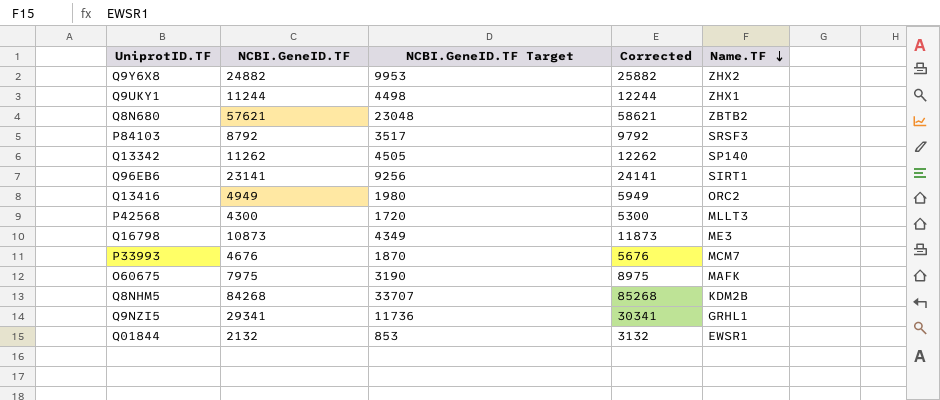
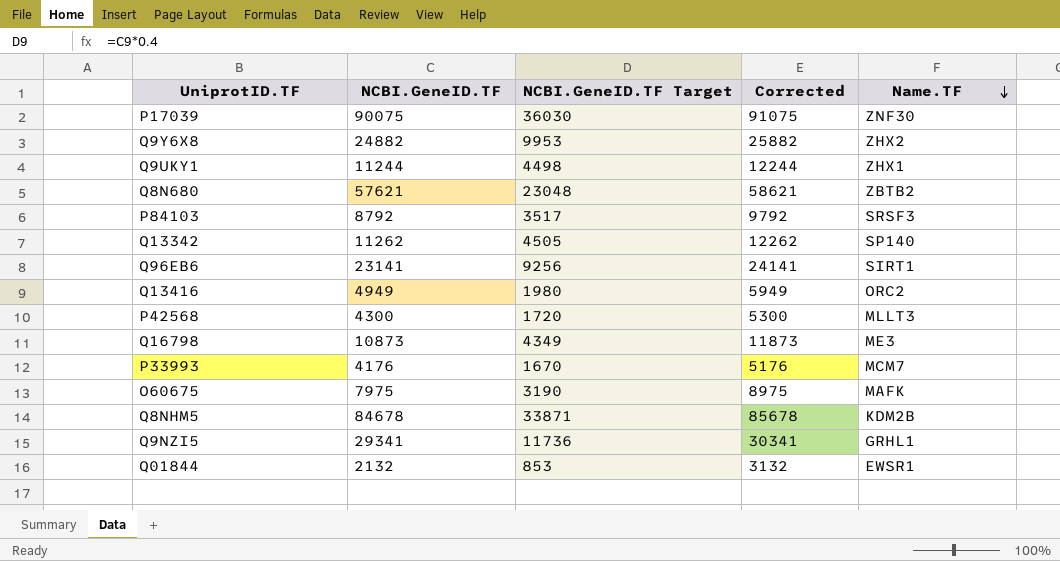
row P17039: none -> 90075 | 36030 | 91075 | ZNF30
P33993 | NCBI.GeneID.TF: 4676 -> 4176
P33993 | NCBI.GeneID.TF Target: 1870 -> 1670
P33993 | Corrected: 5676 -> 5176
Q8NHM5 | NCBI.GeneID.TF: 84268 -> 84678
Q8NHM5 | NCBI.GeneID.TF Target: 33707 -> 33871
Q8NHM5 | Corrected: 85268 -> 85678

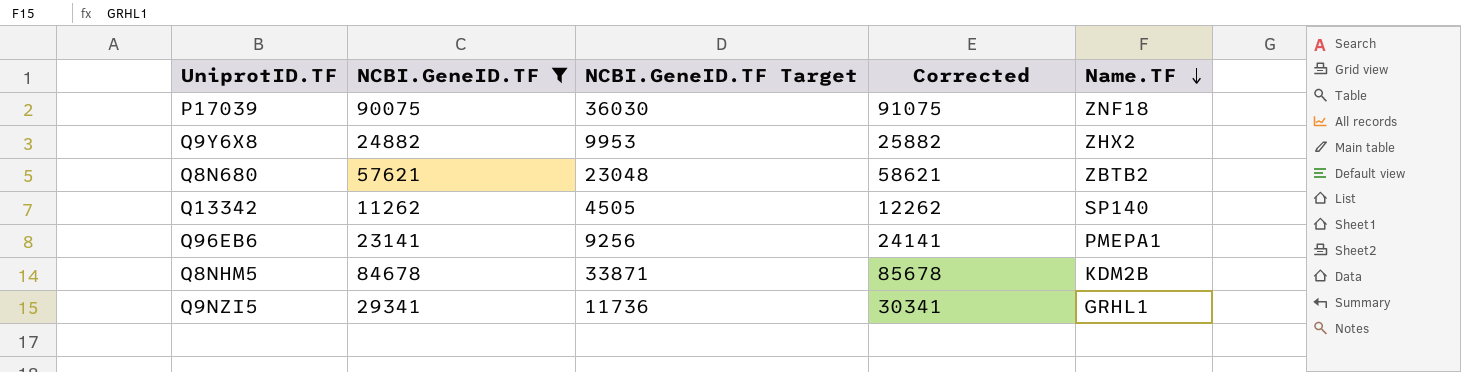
filter: none -> NCBI.GeneID.TF >= 11262
P17039 | Name.TF: ZNF30 -> ZNF18
Q96EB6 | Name.TF: SIRT1 -> PMEPA1

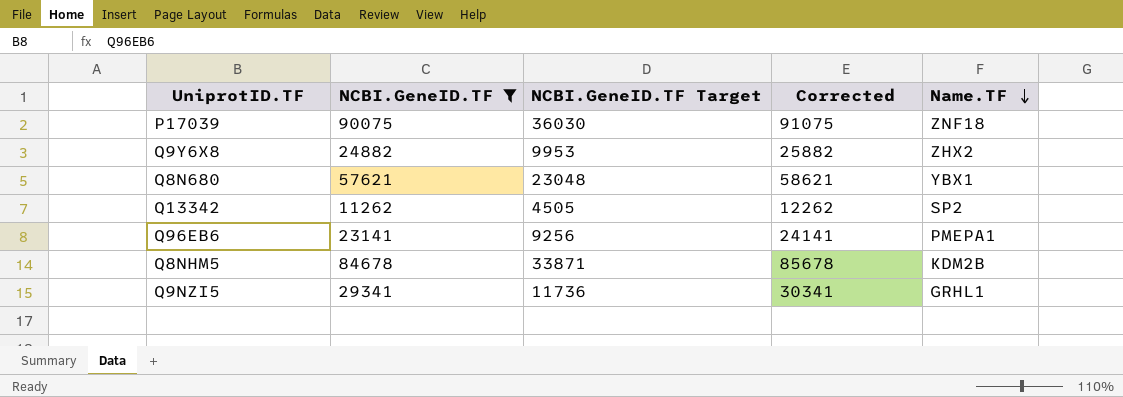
Q8N680 | Name.TF: ZBTB2 -> YBX1
Q13342 | Name.TF: SP140 -> SP2

